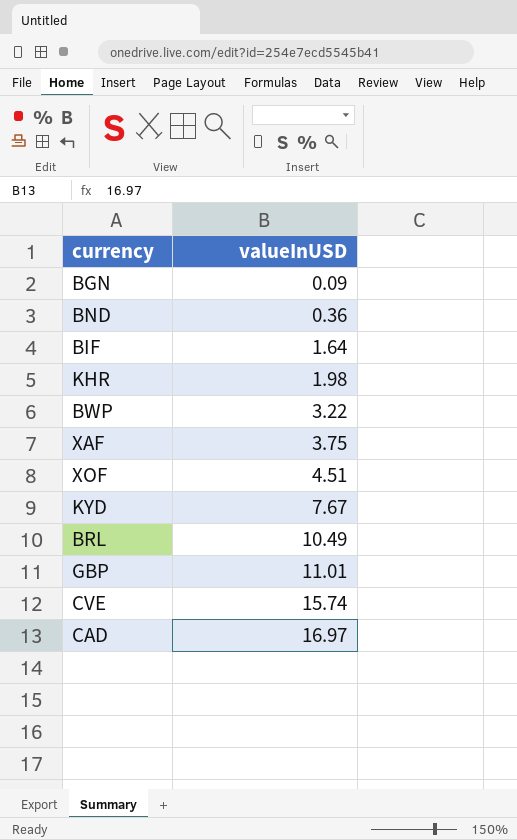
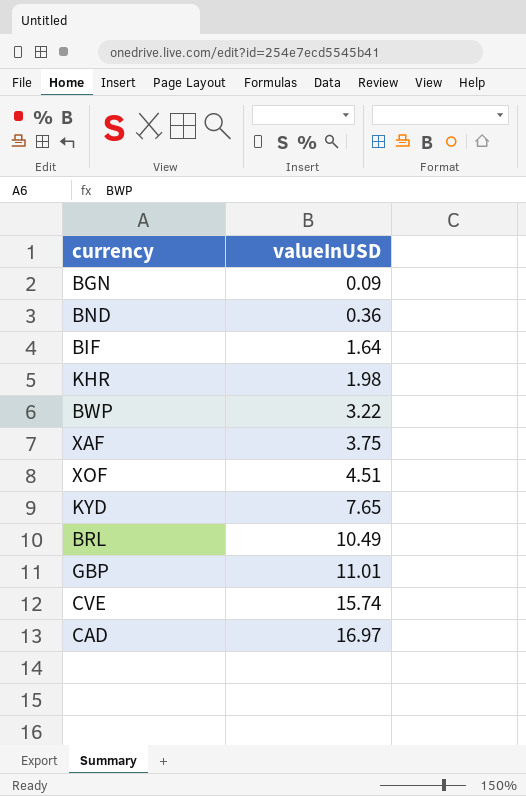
KYD | valueInUSD: 7.67 -> 7.65

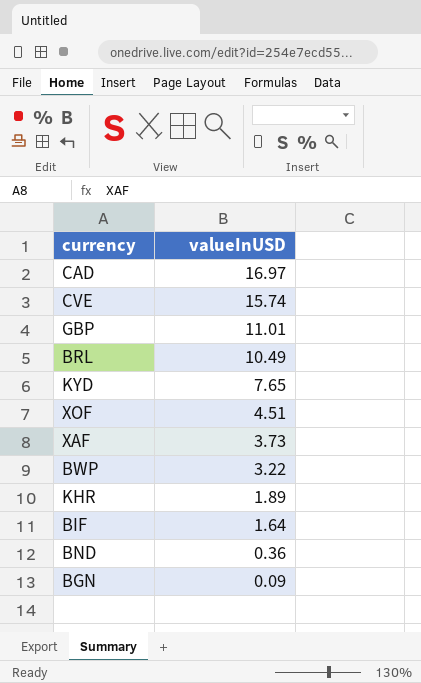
row order: valueInUSD ascending -> valueInUSD descending
XAF | valueInUSD: 3.75 -> 3.73
KHR | valueInUSD: 1.98 -> 1.89

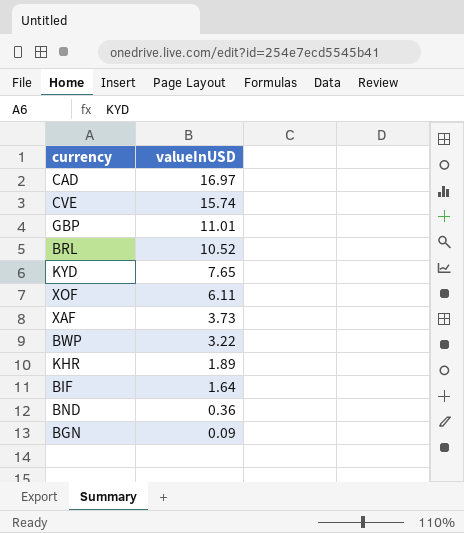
BRL | valueInUSD: 10.49 -> 10.52
XOF | valueInUSD: 4.51 -> 6.11

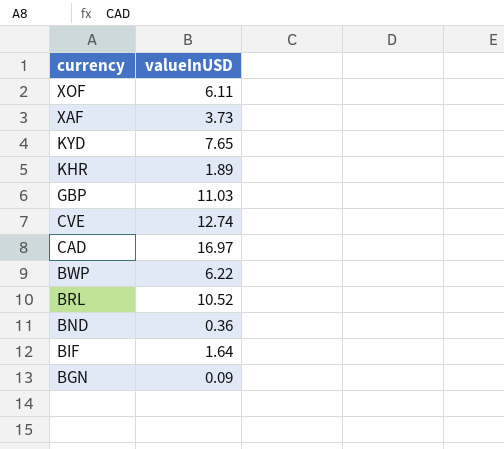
row order: valueInUSD descending -> currency descending
GBP | valueInUSD: 11.01 -> 11.03
CVE | valueInUSD: 15.74 -> 12.74
BWP | valueInUSD: 3.22 -> 6.22

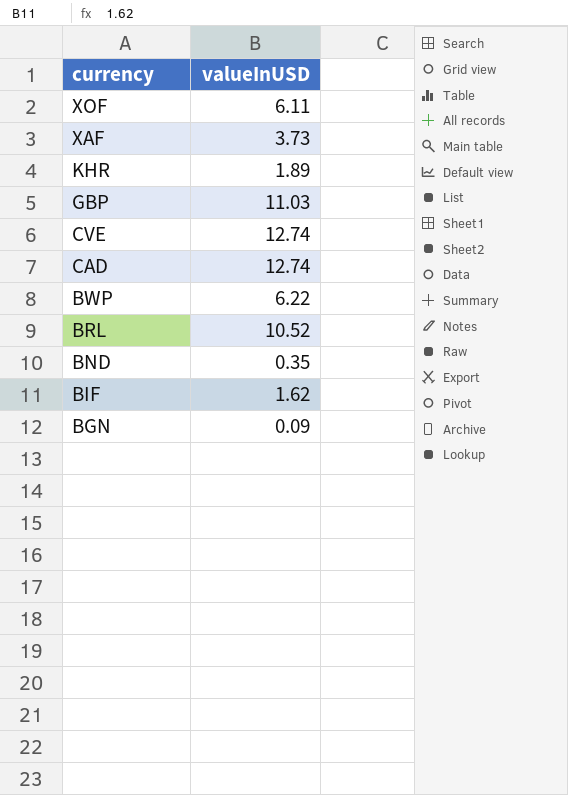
row KYD: 7.65 -> none
CAD | valueInUSD: 16.97 -> 12.74
BND | valueInUSD: 0.36 -> 0.35
BIF | valueInUSD: 1.64 -> 1.62

